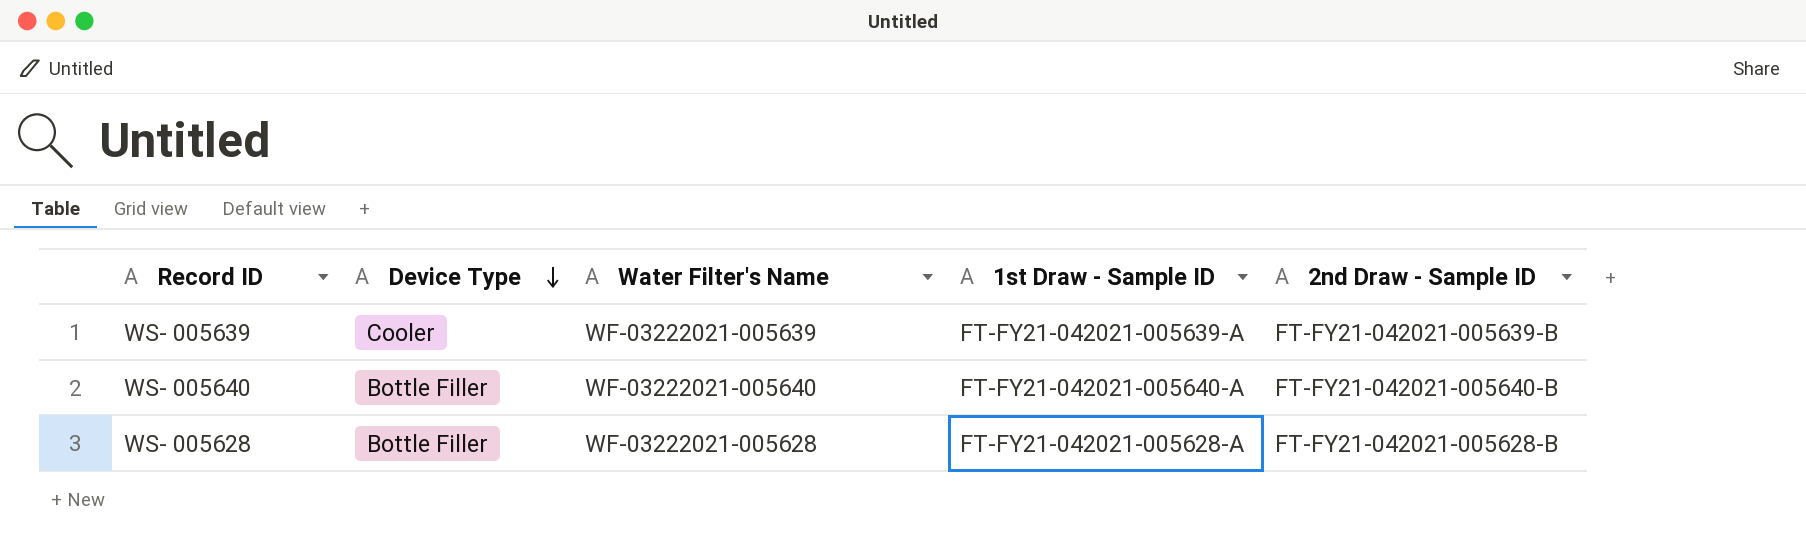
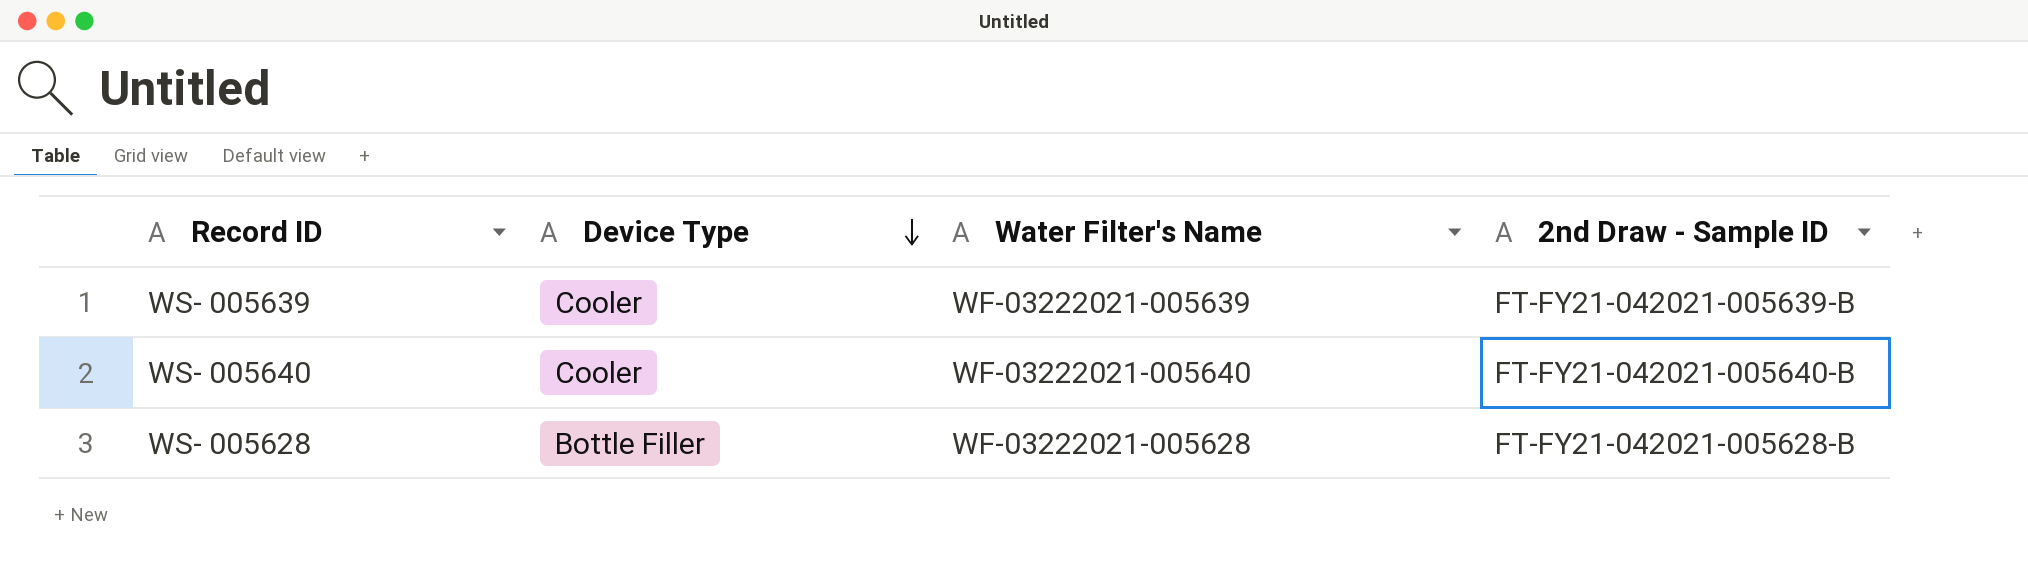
column 1st Draw - Sample ID | position: 4 -> none
WS- 005640 | Device Type: Bottle Filler -> Cooler

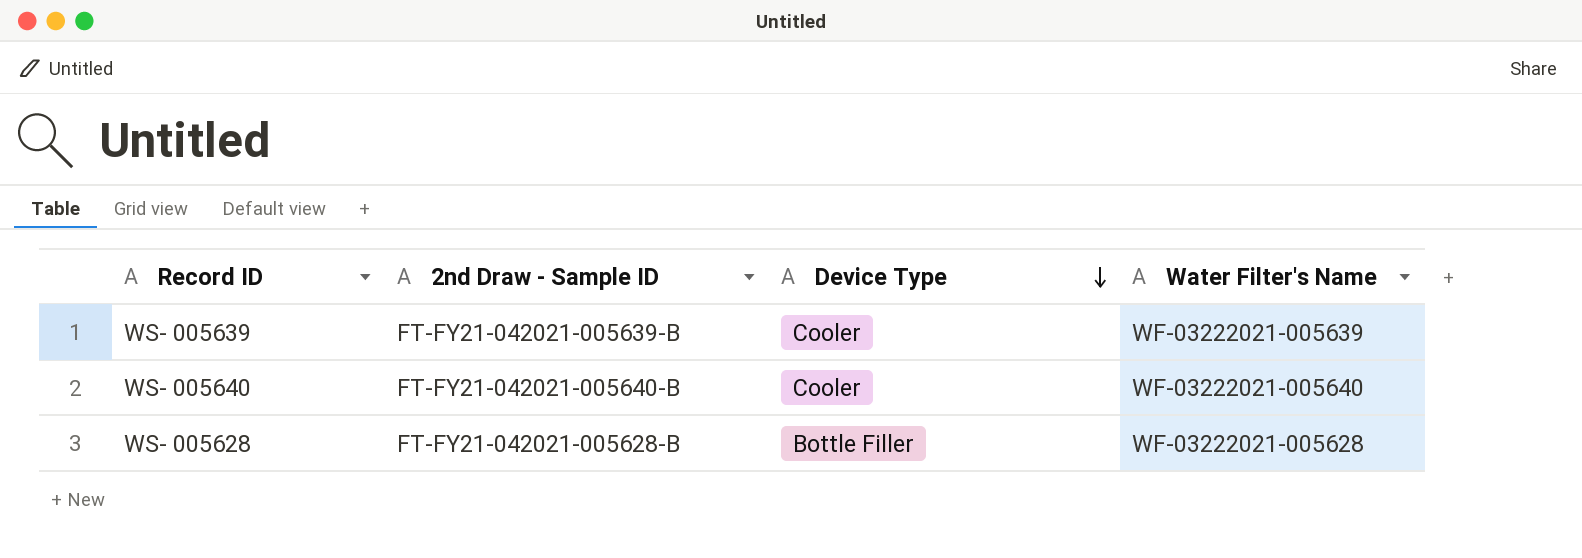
column 2nd Draw - Sample ID | position: 4 -> 2

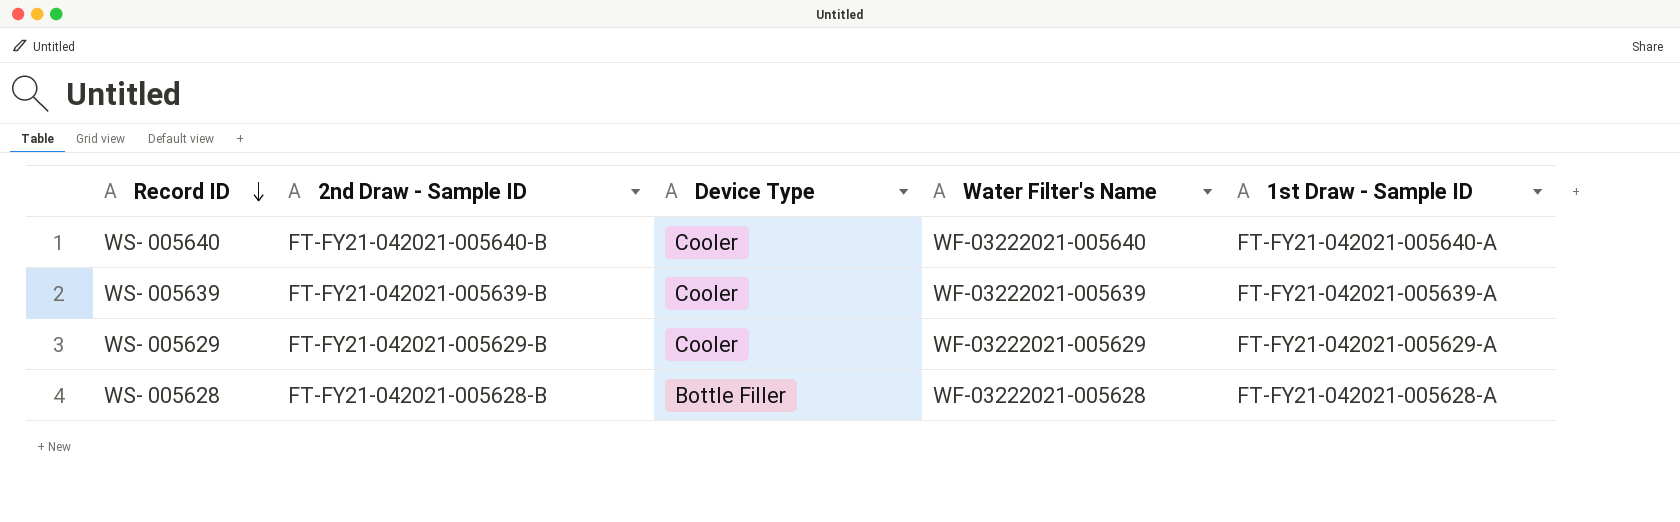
row order: Device Type descending -> Record ID descending
column 1st Draw - Sample ID | position: none -> 5
row WS- 005629: none -> FT-FY21-042021-005629-B | Cooler | WF-03222021-005629 | FT-FY21-042021-005629-A

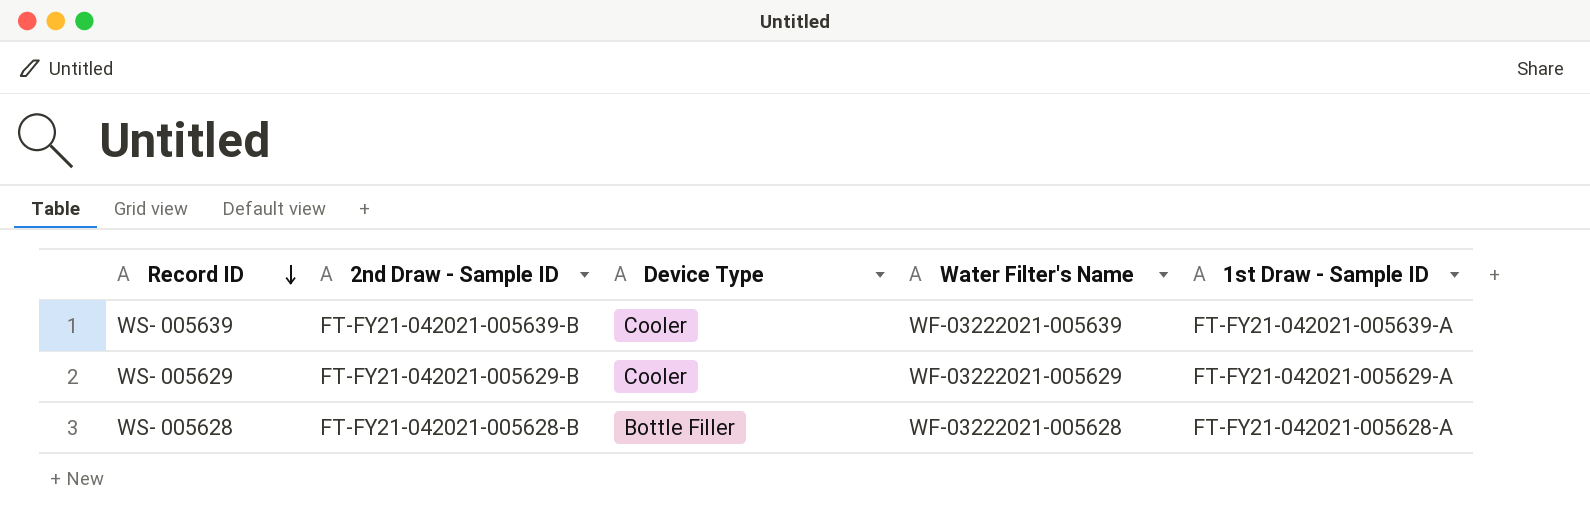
row WS- 005640: FT-FY21-042021-005640-B | Cooler | WF-03222021-005640 | FT-FY21-042021-005640-A -> none

